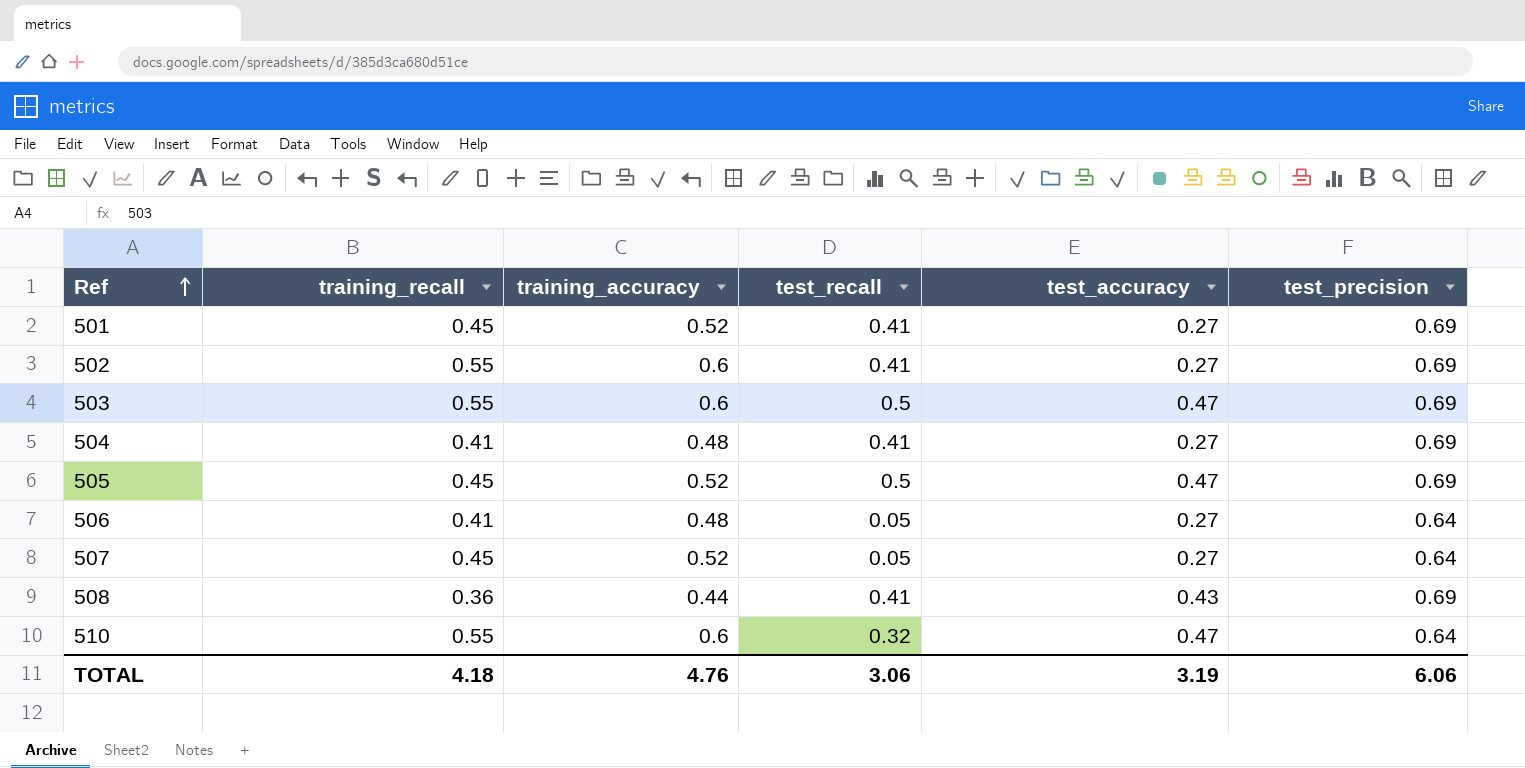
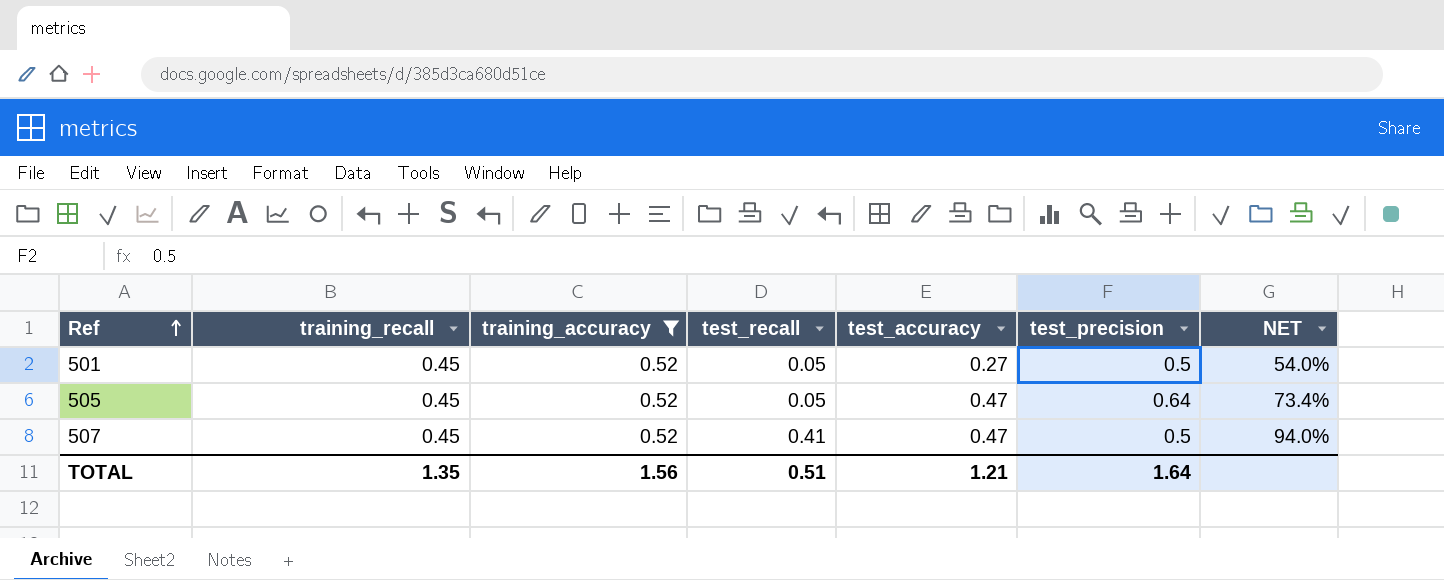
filter: none -> training_accuracy = 0.52
column NET | formula: none -> [test_accuracy] / [test_precision]
501 | test_recall: 0.41 -> 0.05
501 | test_precision: 0.69 -> 0.5
505 | test_recall: 0.5 -> 0.05
505 | test_precision: 0.69 -> 0.64
507 | test_recall: 0.05 -> 0.41
507 | test_accuracy: 0.27 -> 0.47
507 | test_precision: 0.64 -> 0.5
TOTAL | training_recall: 4.18 -> 1.35
TOTAL | training_accuracy: 4.76 -> 1.56
TOTAL | test_recall: 3.06 -> 0.51
TOTAL | test_accuracy: 3.19 -> 1.21
TOTAL | test_precision: 6.06 -> 1.64

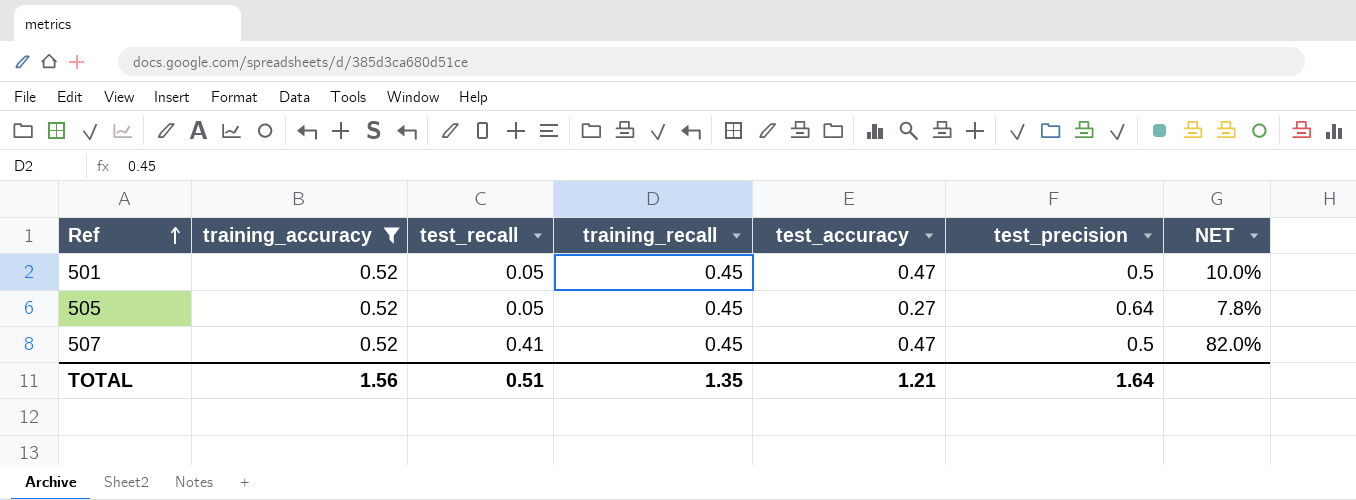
column training_recall | position: 2 -> 4
column NET | formula: [test_accuracy] / [test_precision] -> [test_recall] / [test_precision]
501 | test_accuracy: 0.27 -> 0.47
505 | test_accuracy: 0.47 -> 0.27

